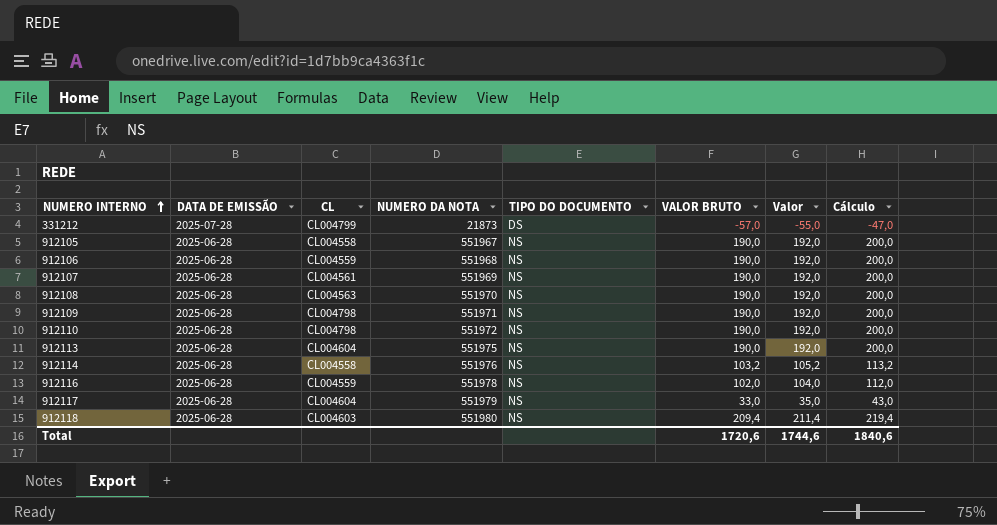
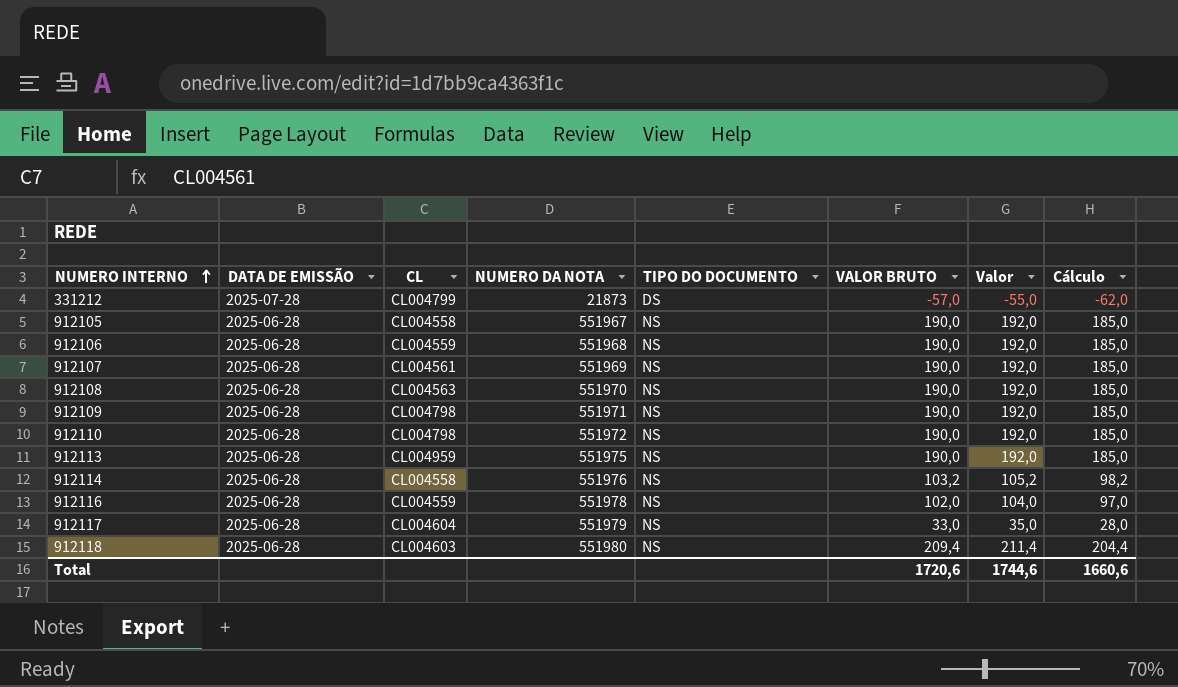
column Cálculo | formula: [VALOR BRUTO] + 10 -> [VALOR BRUTO] - 5
912113 | CL: CL004604 -> CL004959
Total | Cálculo: 1840,6 -> 1660,6

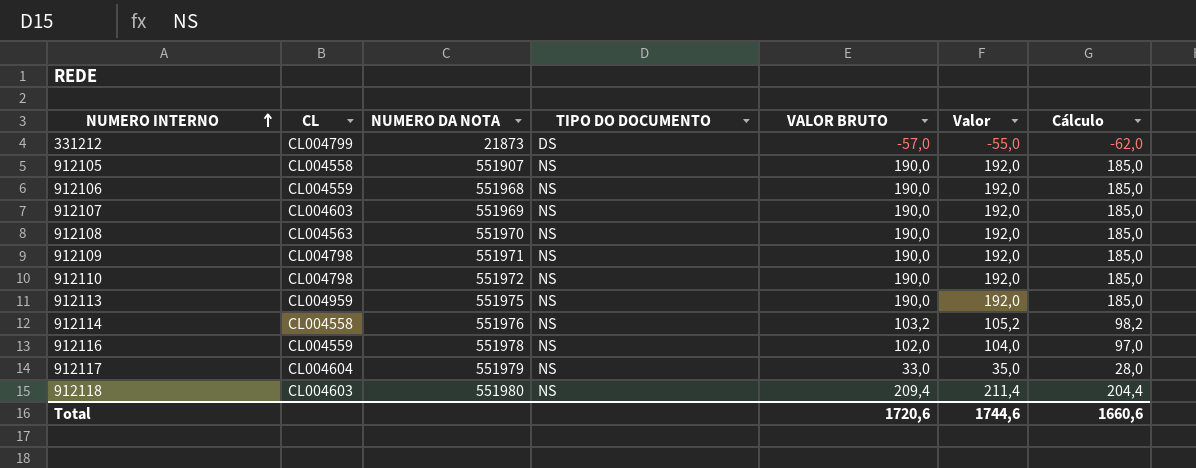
column DATA DE EMISSÃO | position: 2 -> none
912105 | NUMERO DA NOTA: 551967 -> 551907
912107 | CL: CL004561 -> CL004603

